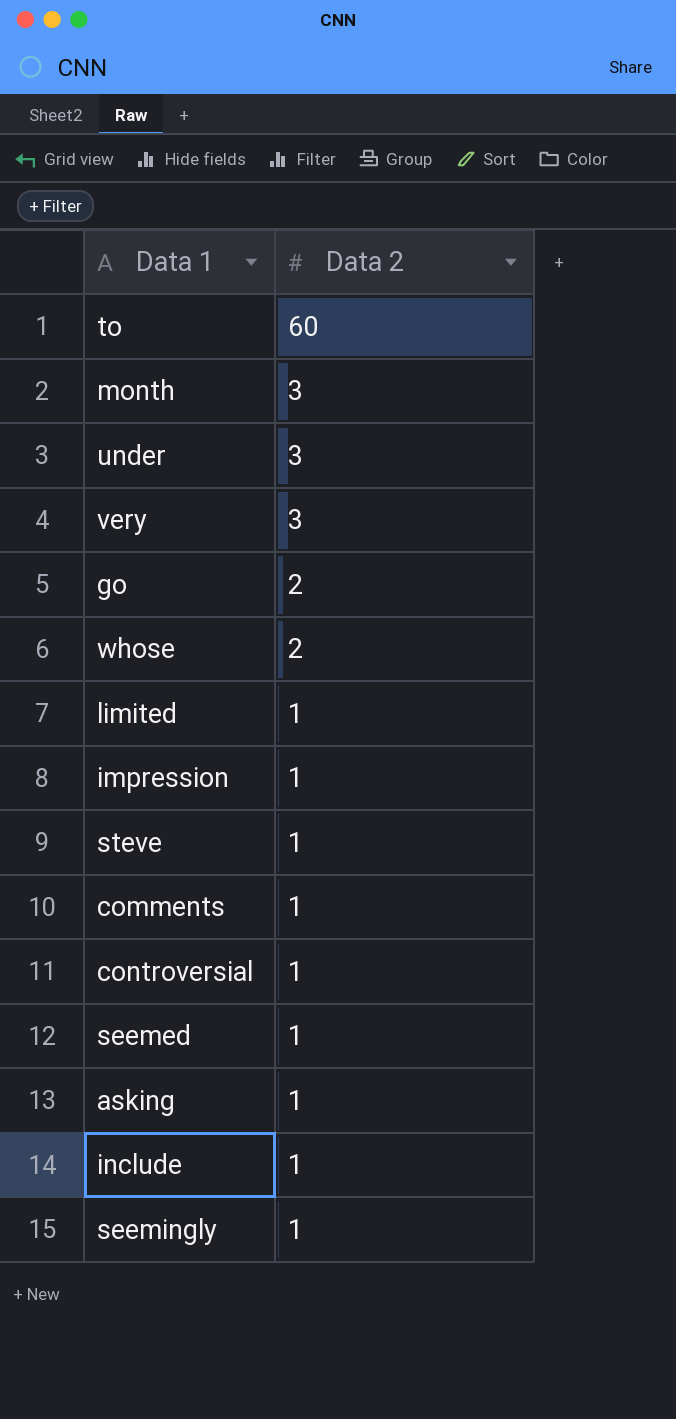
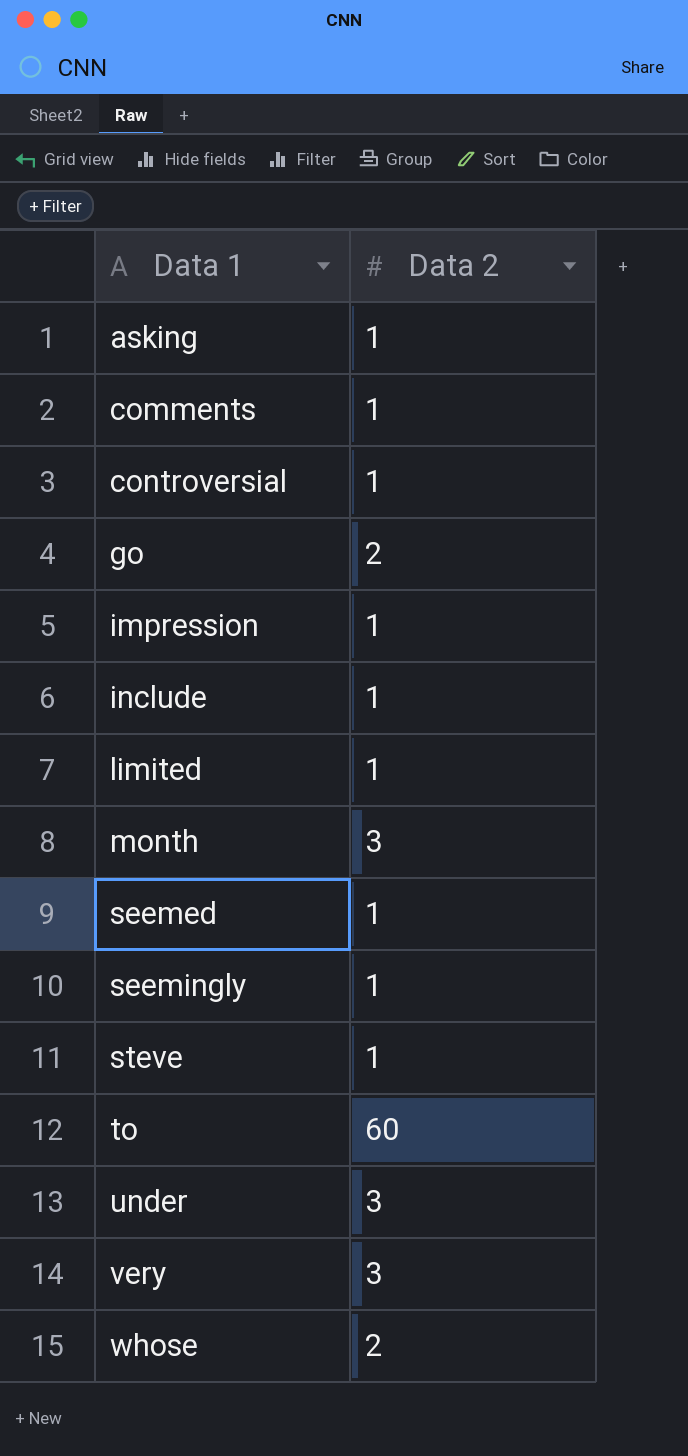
row order: Data 2 descending -> Data 1 ascending

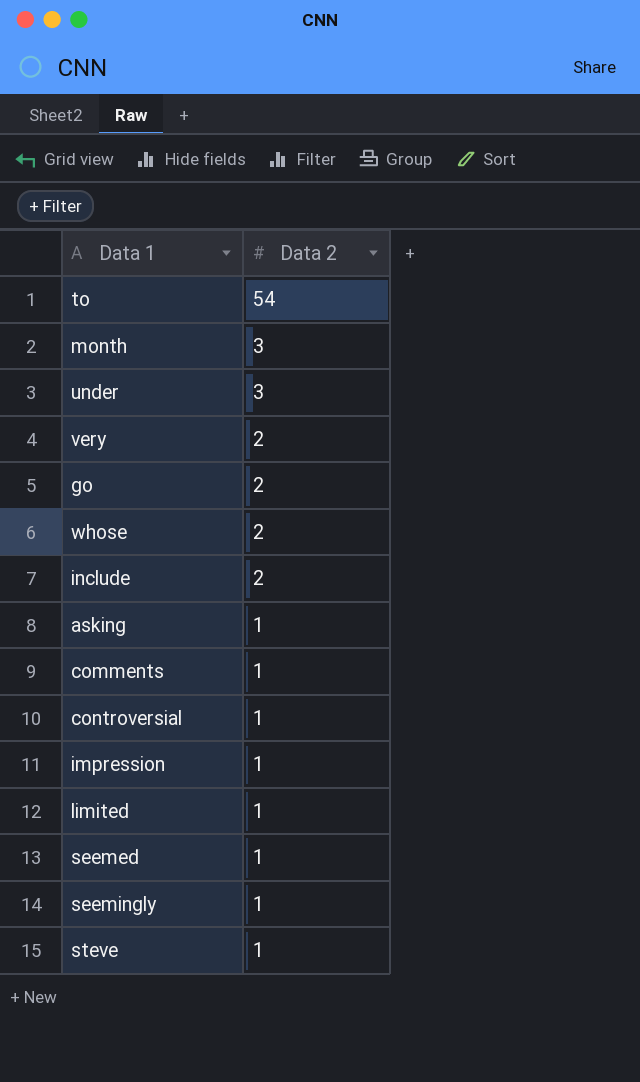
row order: Data 1 ascending -> Data 2 descending
to | Data 2: 60 -> 54
very | Data 2: 3 -> 2
include | Data 2: 1 -> 2

